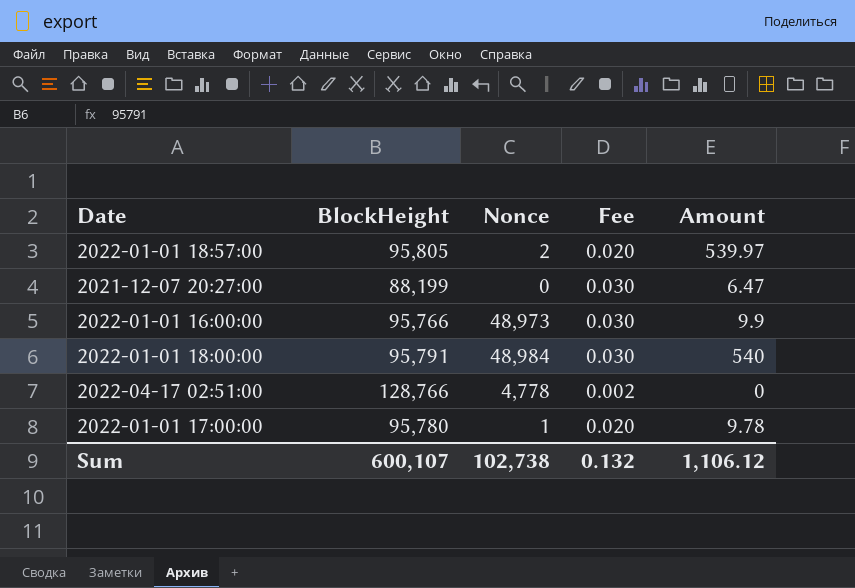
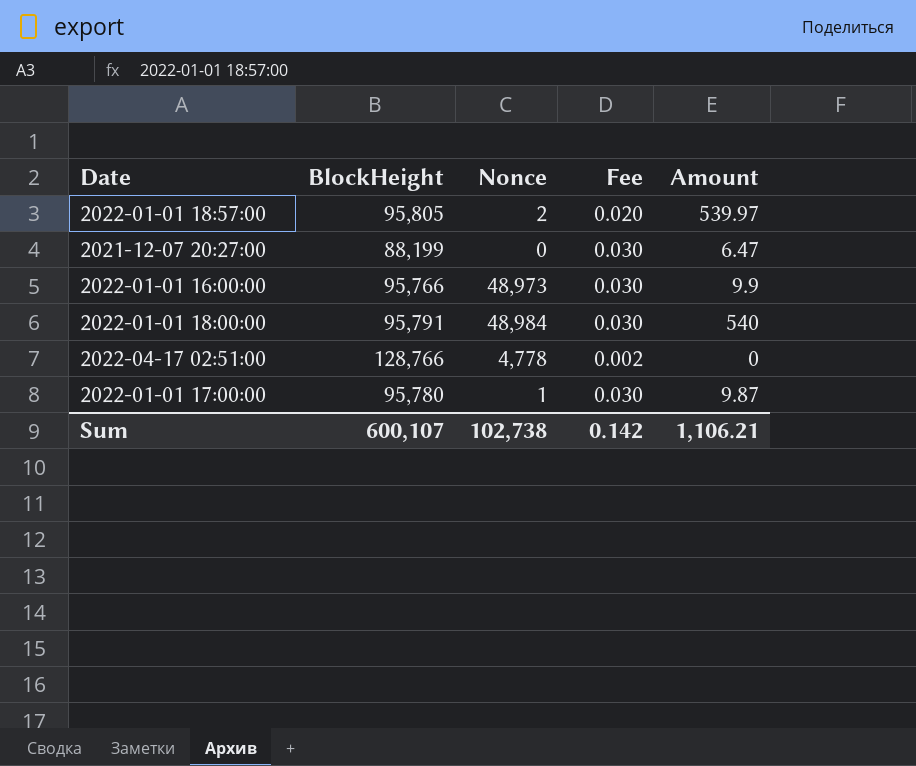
2022-01-01 17:00:00 | Fee: 0.020 -> 0.030
2022-01-01 17:00:00 | Amount: 9.78 -> 9.87
Sum | Fee: 0.132 -> 0.142
Sum | Amount: 1,106.12 -> 1,106.21

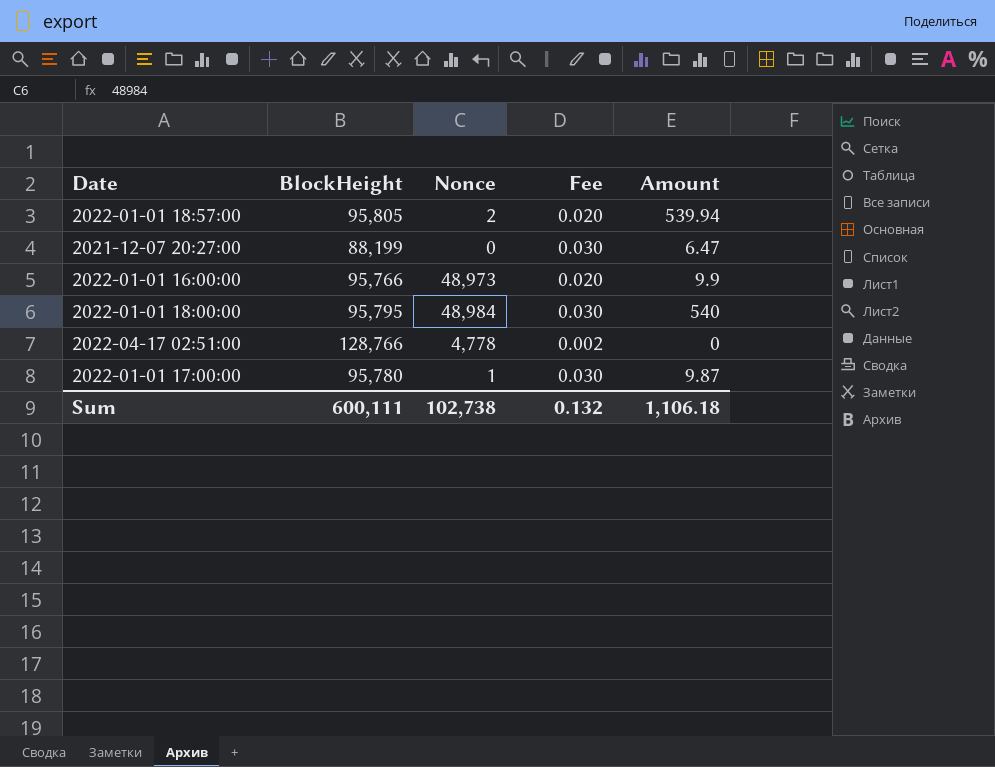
2022-01-01 18:57:00 | Amount: 539.97 -> 539.94
2022-01-01 16:00:00 | Fee: 0.030 -> 0.020
2022-01-01 18:00:00 | BlockHeight: 95,791 -> 95,795
Sum | BlockHeight: 600,107 -> 600,111
Sum | Fee: 0.142 -> 0.132
Sum | Amount: 1,106.21 -> 1,106.18

